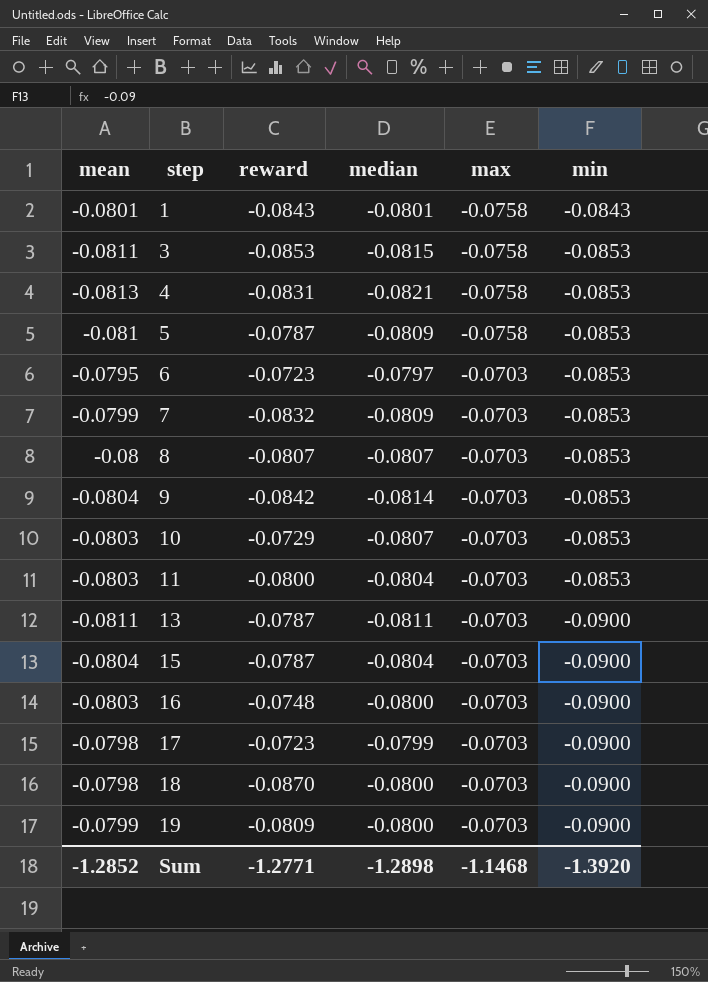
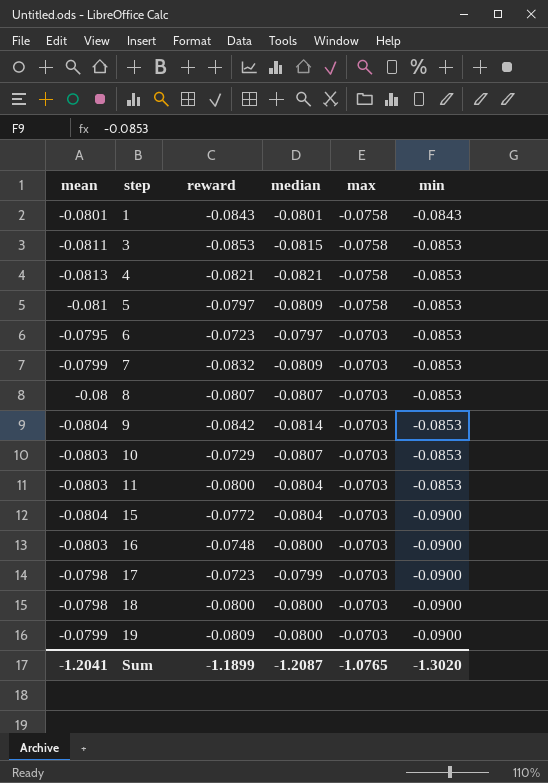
row 13: -0.0811 | -0.0787 | -0.0811 | -0.0703 | -0.0900 -> none
4 | reward: -0.0831 -> -0.0821
5 | reward: -0.0787 -> -0.0797
15 | reward: -0.0787 -> -0.0772
18 | reward: -0.0870 -> -0.0800
Sum | mean: -1.2852 -> -1.2041
Sum | reward: -1.2771 -> -1.1899
Sum | median: -1.2898 -> -1.2087
Sum | max: -1.1468 -> -1.0765
Sum | min: -1.3920 -> -1.3020

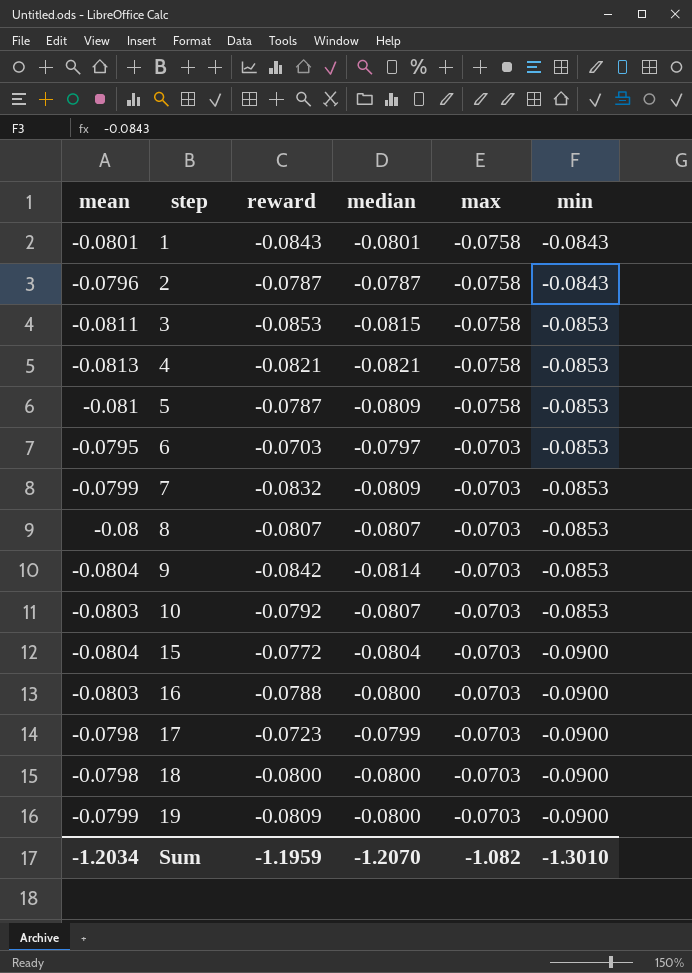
row 11: -0.0803 | -0.0800 | -0.0804 | -0.0703 | -0.0853 -> none
row 2: none -> -0.0796 | -0.0787 | -0.0787 | -0.0758 | -0.0843
5 | reward: -0.0797 -> -0.0787
6 | reward: -0.0723 -> -0.0703
10 | reward: -0.0729 -> -0.0792
16 | reward: -0.0748 -> -0.0788
Sum | mean: -1.2041 -> -1.2034
Sum | reward: -1.1899 -> -1.1959
Sum | median: -1.2087 -> -1.2070
Sum | max: -1.0765 -> -1.082
Sum | min: -1.3020 -> -1.3010

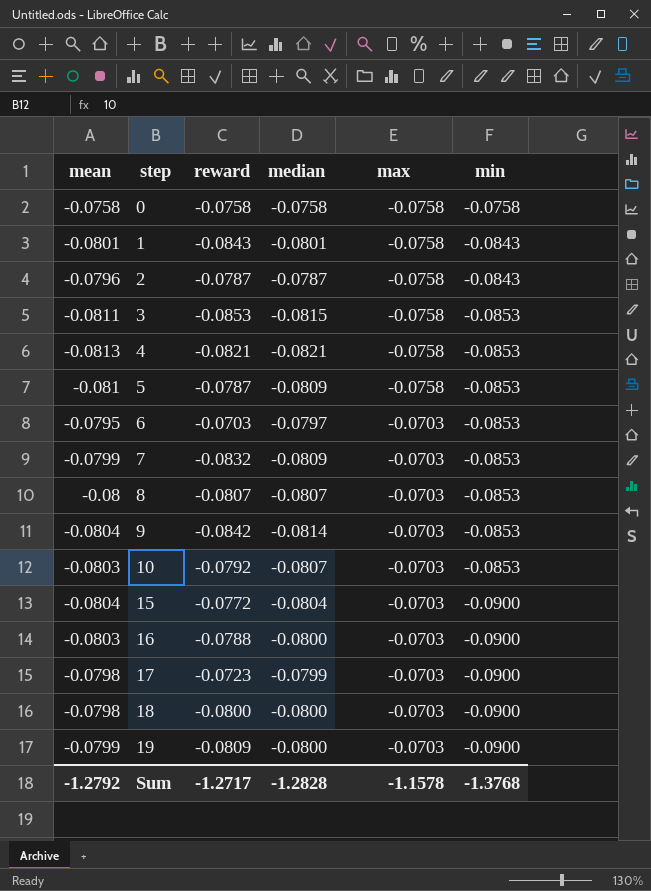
row 0: none -> -0.0758 | -0.0758 | -0.0758 | -0.0758 | -0.0758
Sum | mean: -1.2034 -> -1.2792
Sum | reward: -1.1959 -> -1.2717
Sum | median: -1.2070 -> -1.2828
Sum | max: -1.082 -> -1.1578
Sum | min: -1.3010 -> -1.3768

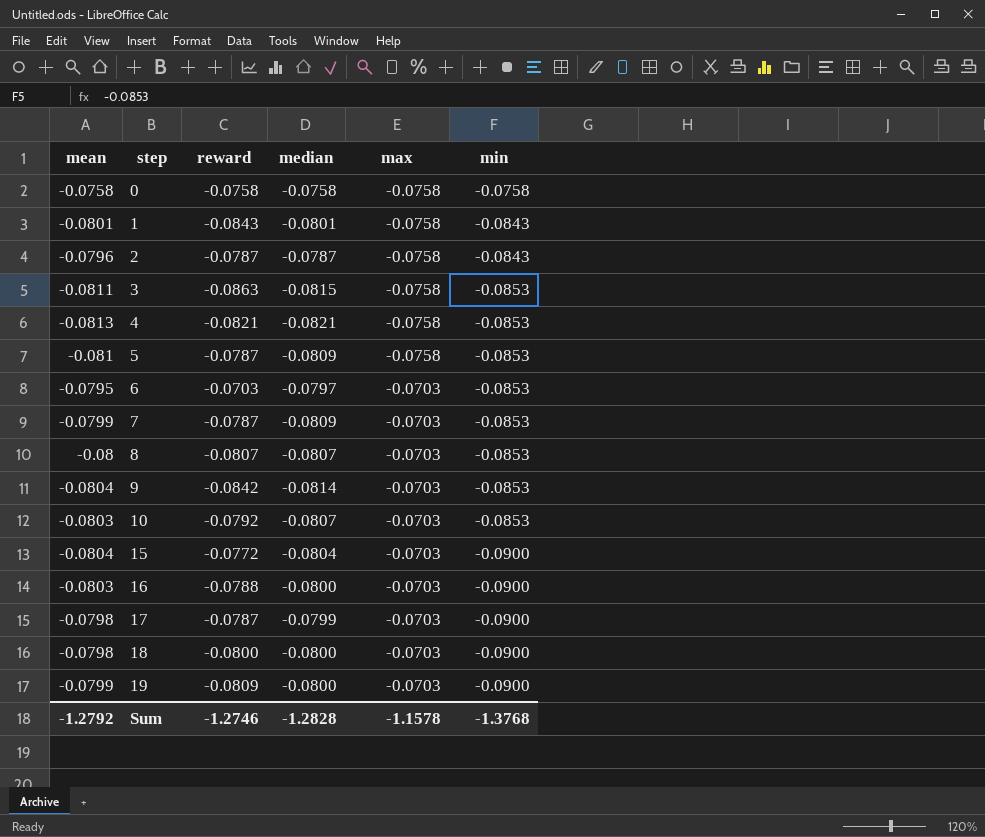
3 | reward: -0.0853 -> -0.0863
7 | reward: -0.0832 -> -0.0787
17 | reward: -0.0723 -> -0.0787
Sum | reward: -1.2717 -> -1.2746

